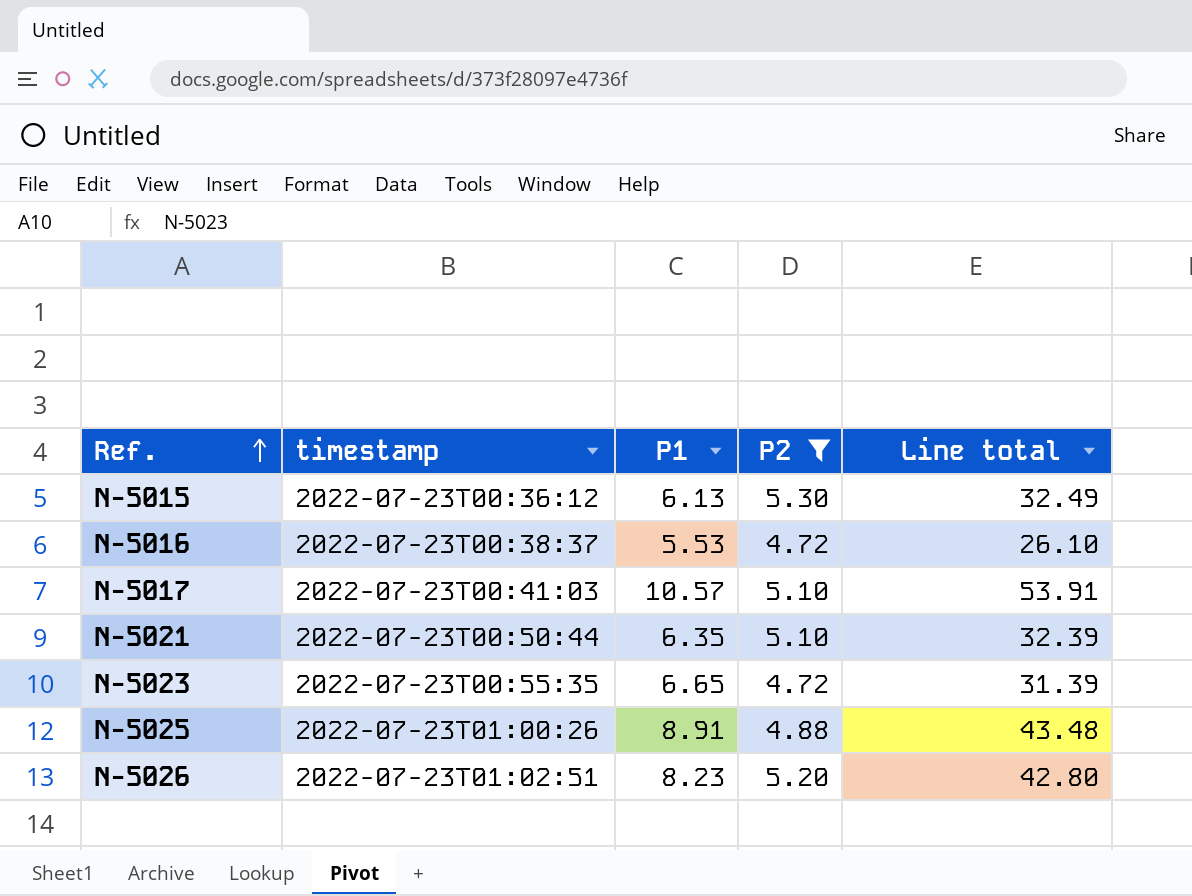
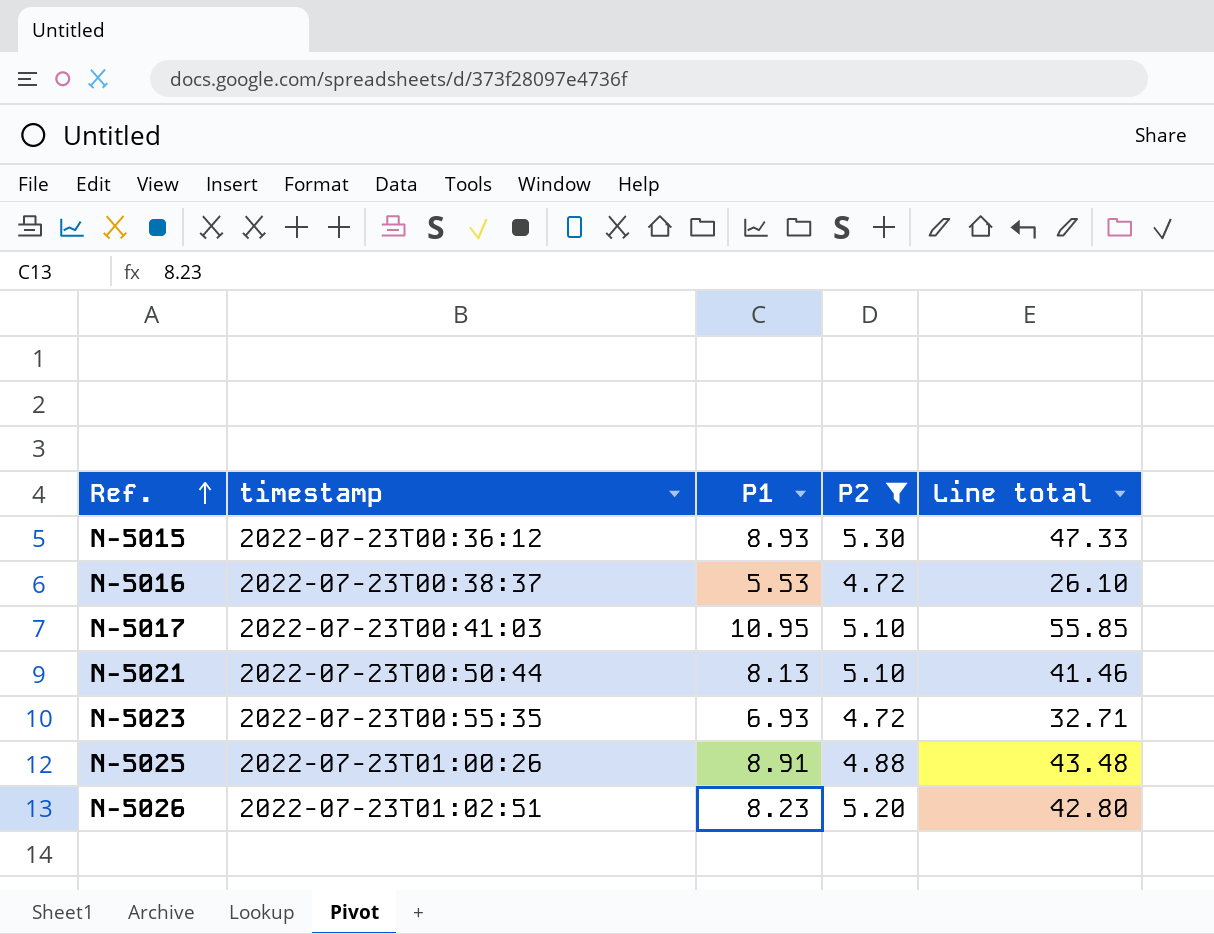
N-5015 | P1: 6.13 -> 8.93
N-5015 | Line total: 32.49 -> 47.33
N-5017 | P1: 10.57 -> 10.95
N-5017 | Line total: 53.91 -> 55.85
N-5021 | P1: 6.35 -> 8.13
N-5021 | Line total: 32.39 -> 41.46
N-5023 | P1: 6.65 -> 6.93
N-5023 | Line total: 31.39 -> 32.71

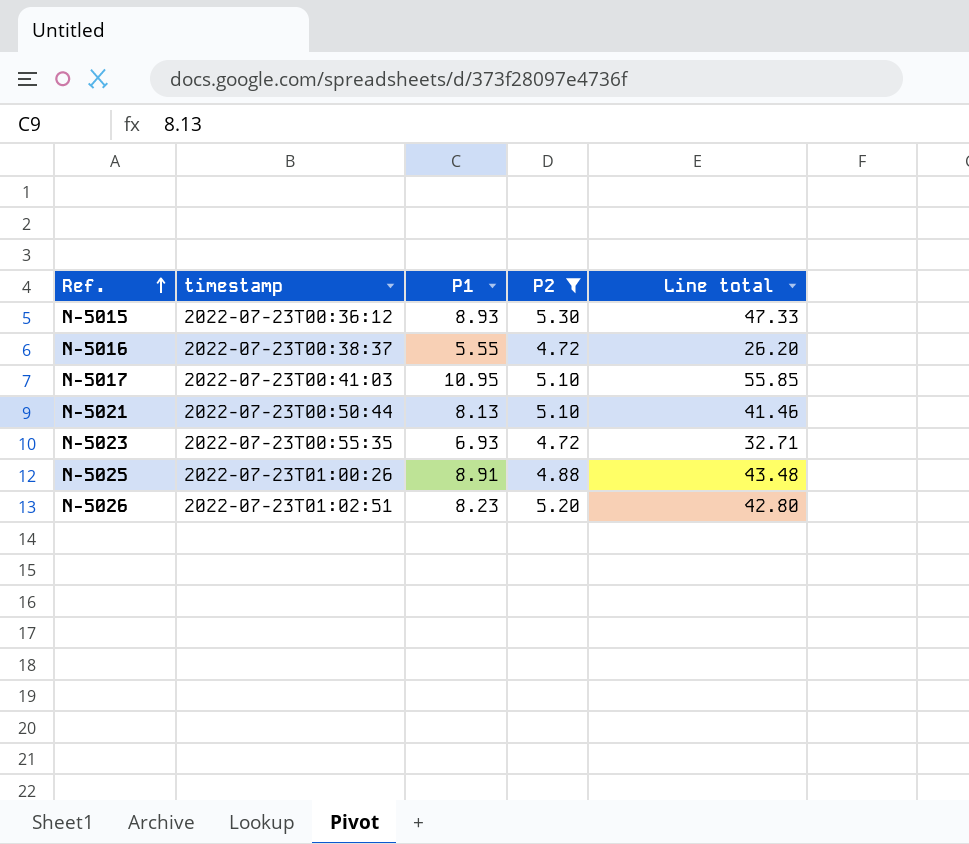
N-5016 | P1: 5.53 -> 5.55
N-5016 | Line total: 26.10 -> 26.20

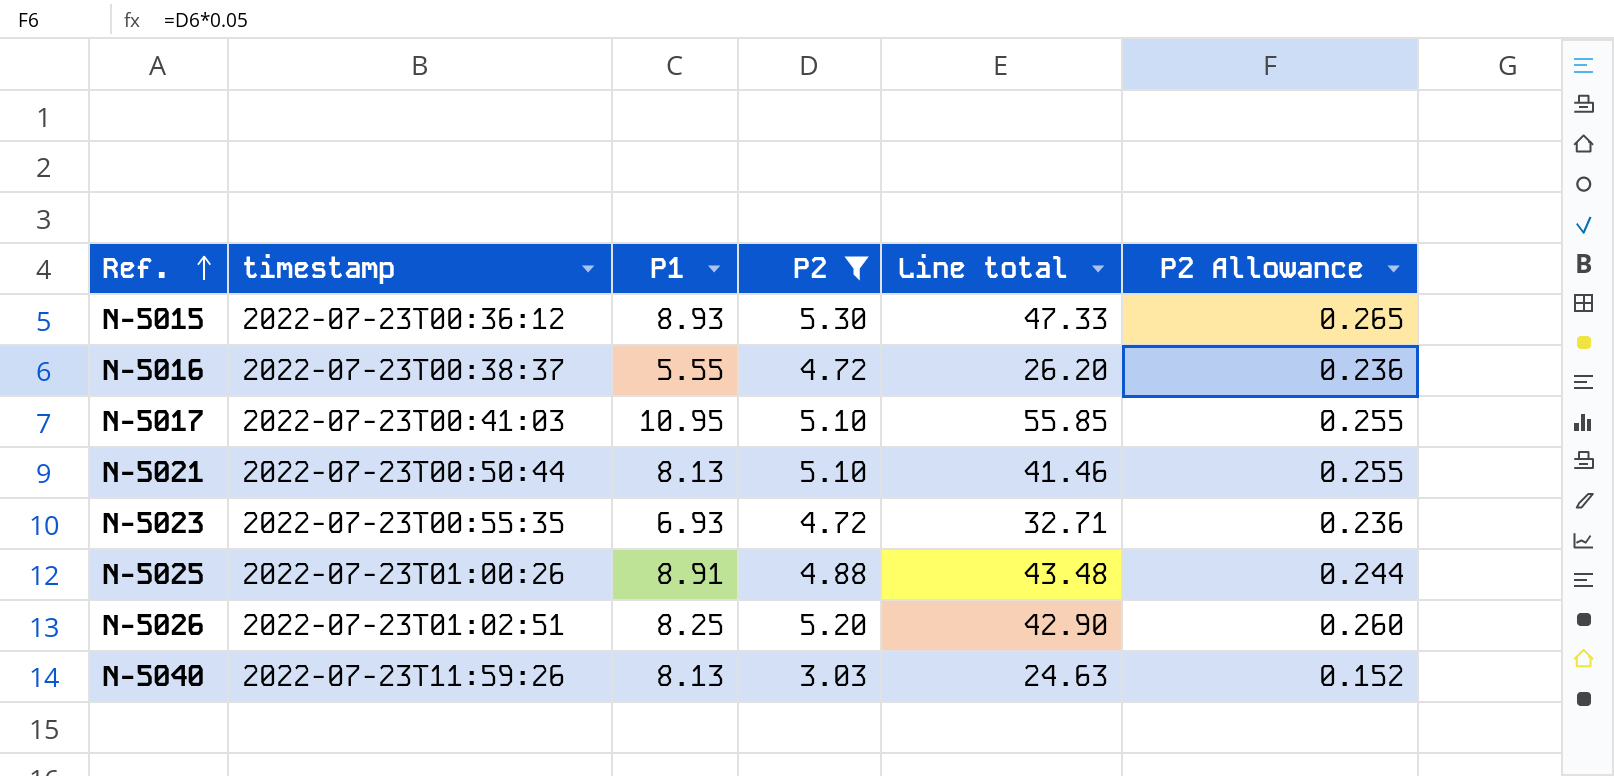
column P2 Allowance | formula: none -> [P2] * 0.05
N-5026 | P1: 8.23 -> 8.25
N-5026 | Line total: 42.80 -> 42.90
row N-5040: none -> 2022-07-23T11:59:26 | 8.13 | 3.03 | 24.63 | 0.152

